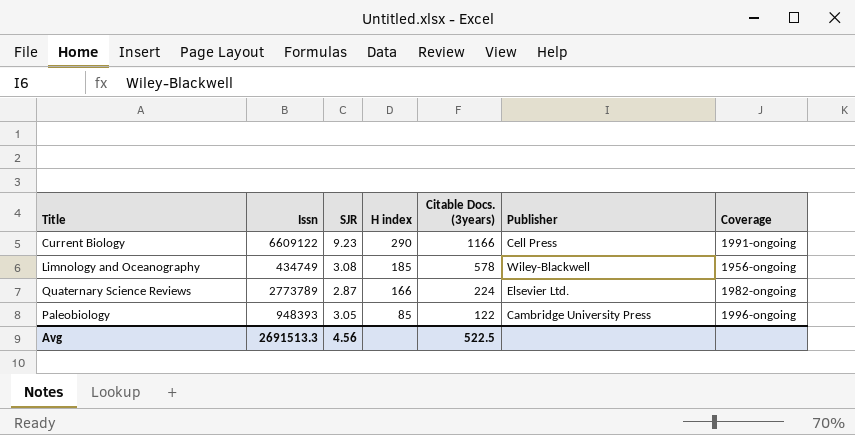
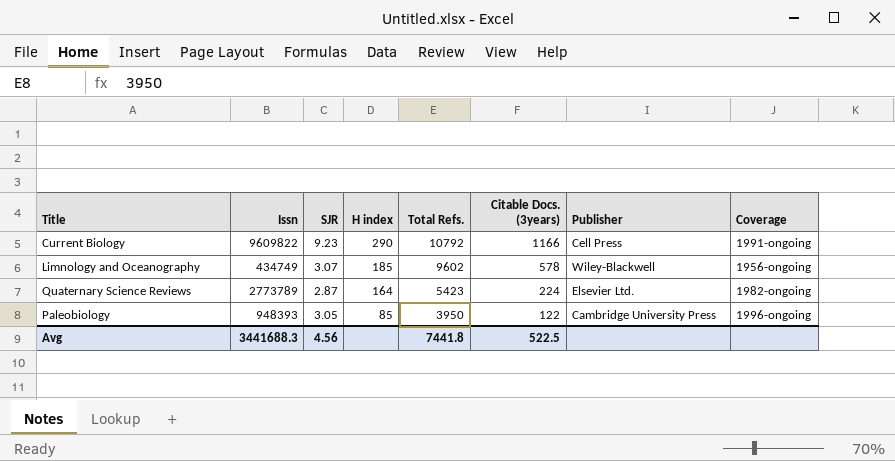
column Total Refs. | position: none -> 5
Current Biology | Issn: 6609122 -> 9609822
Limnology and Oceanography | SJR: 3.08 -> 3.07
Quaternary Science Reviews | H index: 166 -> 164
Avg | Issn: 2691513.3 -> 3441688.3

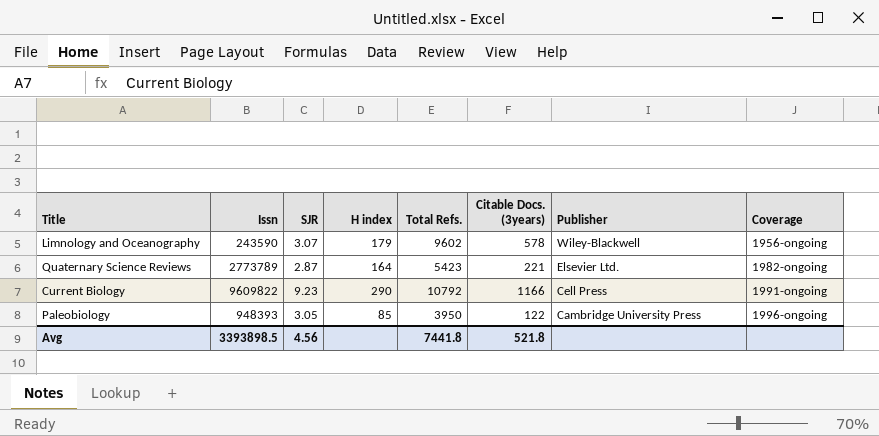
row order: H index descending -> Publisher descending
Limnology and Oceanography | Issn: 434749 -> 243590
Limnology and Oceanography | H index: 185 -> 179
Quaternary Science Reviews | Citable Docs. (3years): 224 -> 221
Avg | Issn: 3441688.3 -> 3393898.5
Avg | Citable Docs. (3years): 522.5 -> 521.8

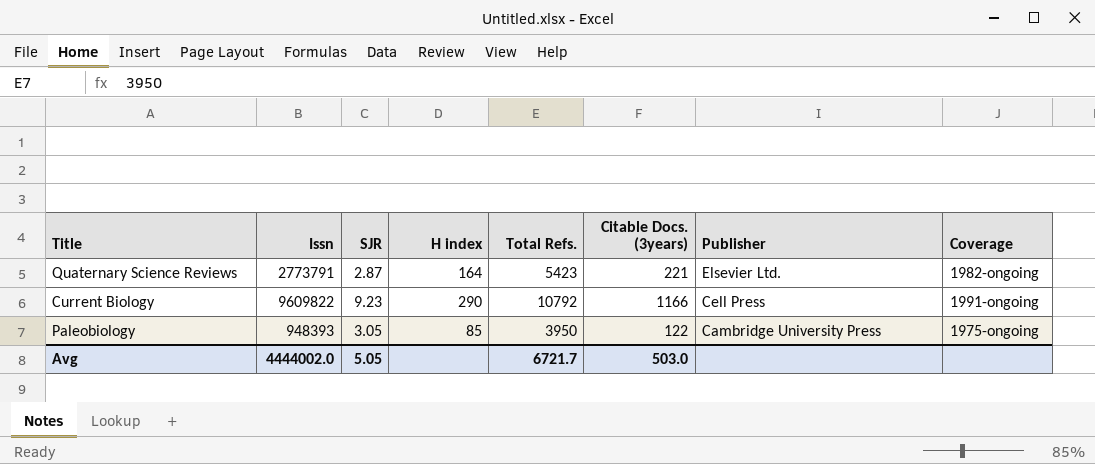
row Limnology and Oceanography: 243590 | 3.07 | 179 | 9602 | 578 | Wiley-Blackwell | 1956-ongoing -> none
Quaternary Science Reviews | Issn: 2773789 -> 2773791
Paleobiology | Coverage: 1996-ongoing -> 1975-ongoing
Avg | Issn: 3393898.5 -> 4444002.0
Avg | SJR: 4.56 -> 5.05
Avg | Total Refs.: 7441.8 -> 6721.7
Avg | Citable Docs. (3years): 521.8 -> 503.0

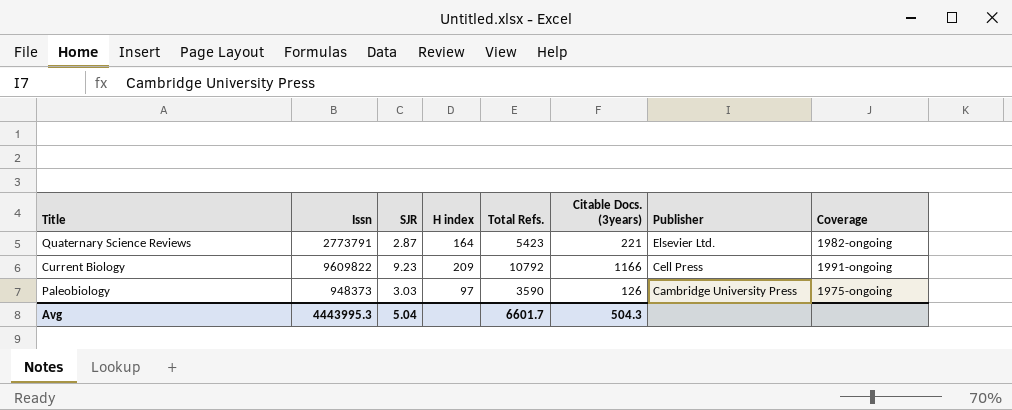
Current Biology | H index: 290 -> 209
Paleobiology | Issn: 948393 -> 948373
Paleobiology | SJR: 3.05 -> 3.03
Paleobiology | H index: 85 -> 97
Paleobiology | Total Refs.: 3950 -> 3590
Paleobiology | Citable Docs. (3years): 122 -> 126
Avg | Issn: 4444002.0 -> 4443995.3
Avg | SJR: 5.05 -> 5.04
Avg | Total Refs.: 6721.7 -> 6601.7
Avg | Citable Docs. (3years): 503.0 -> 504.3

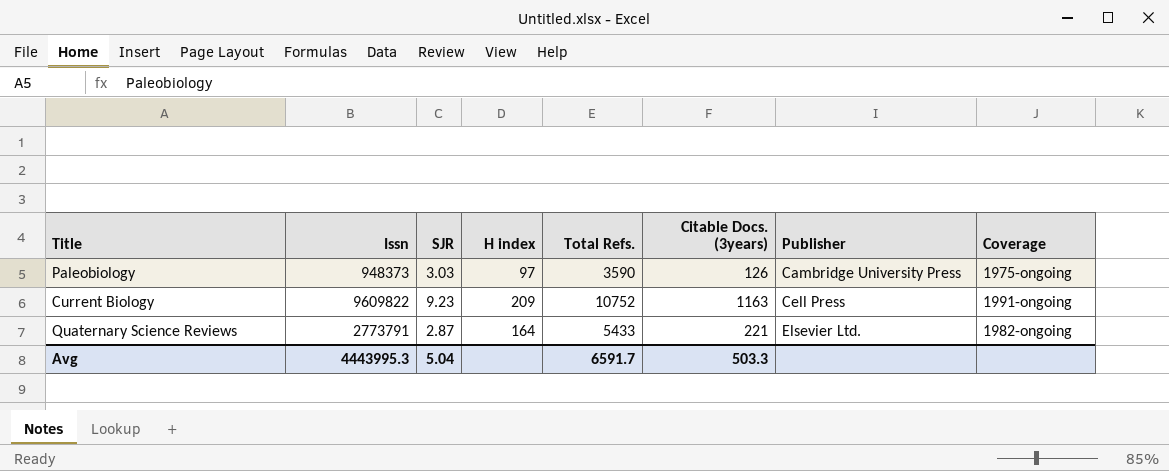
row order: Publisher descending -> Publisher ascending
Current Biology | Total Refs.: 10792 -> 10752
Current Biology | Citable Docs. (3years): 1166 -> 1163
Quaternary Science Reviews | Total Refs.: 5423 -> 5433
Avg | Total Refs.: 6601.7 -> 6591.7
Avg | Citable Docs. (3years): 504.3 -> 503.3

